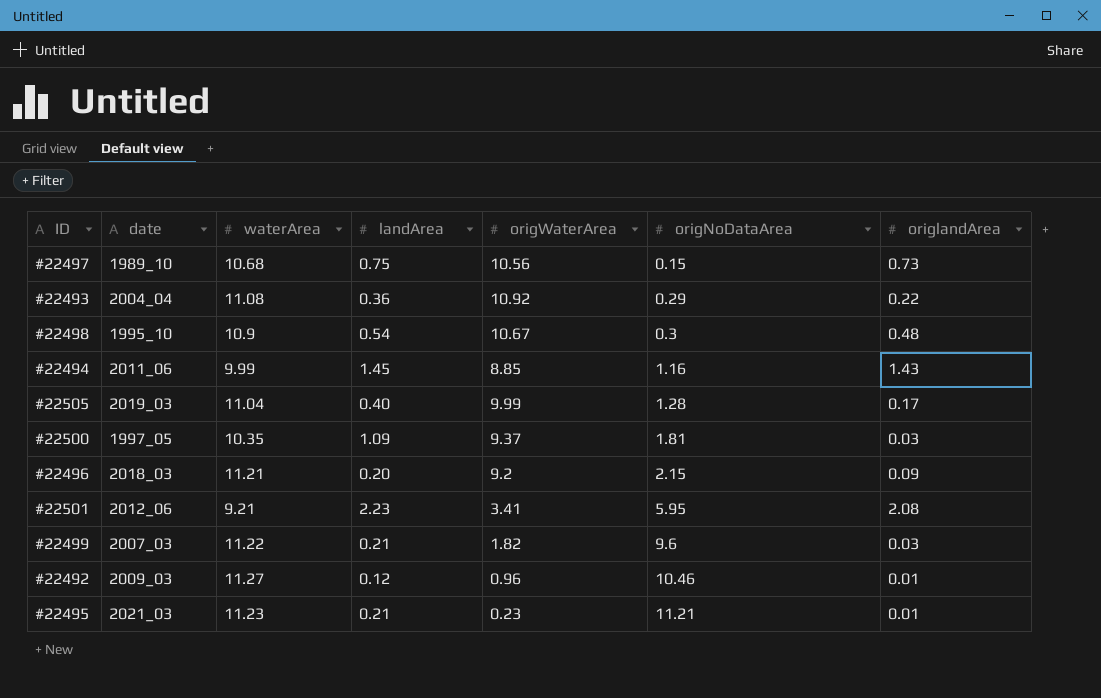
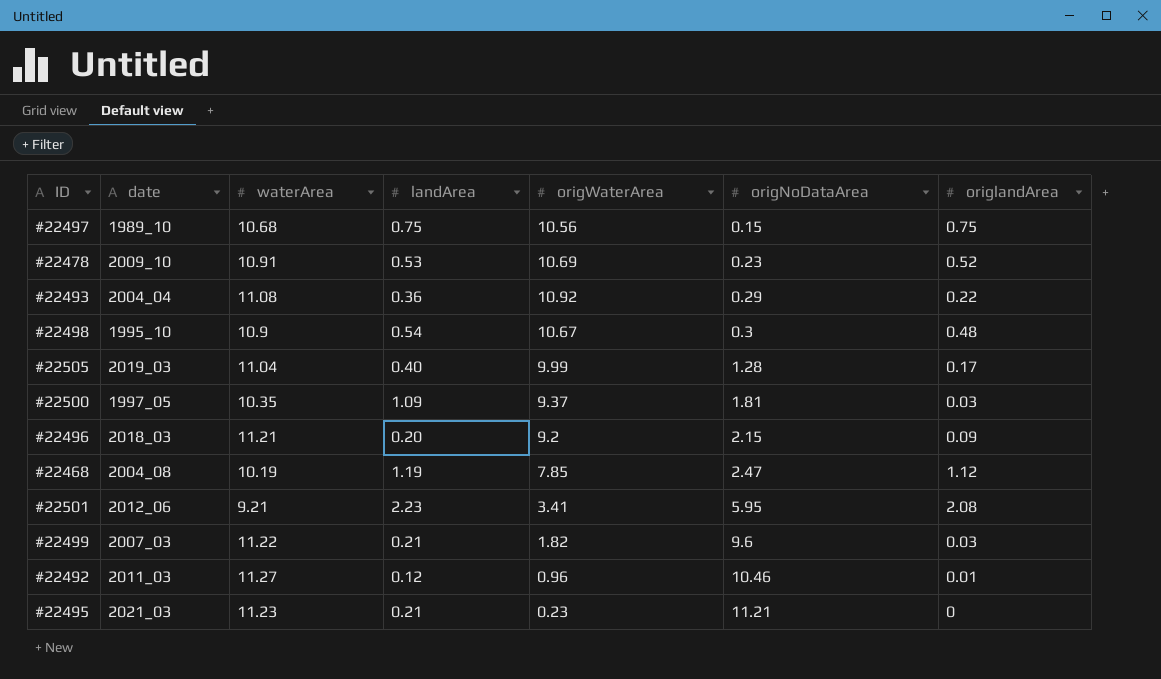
row #22494: 2011_06 | 9.99 | 1.45 | 8.85 | 1.16 | 1.43 -> none
#22497 | origlandArea: 0.73 -> 0.75
row #22478: none -> 2009_10 | 10.91 | 0.53 | 10.69 | 0.23 | 0.52
row #22468: none -> 2004_08 | 10.19 | 1.19 | 7.85 | 2.47 | 1.12
#22492 | date: 2009_03 -> 2011_03
#22495 | origlandArea: 0.01 -> 0

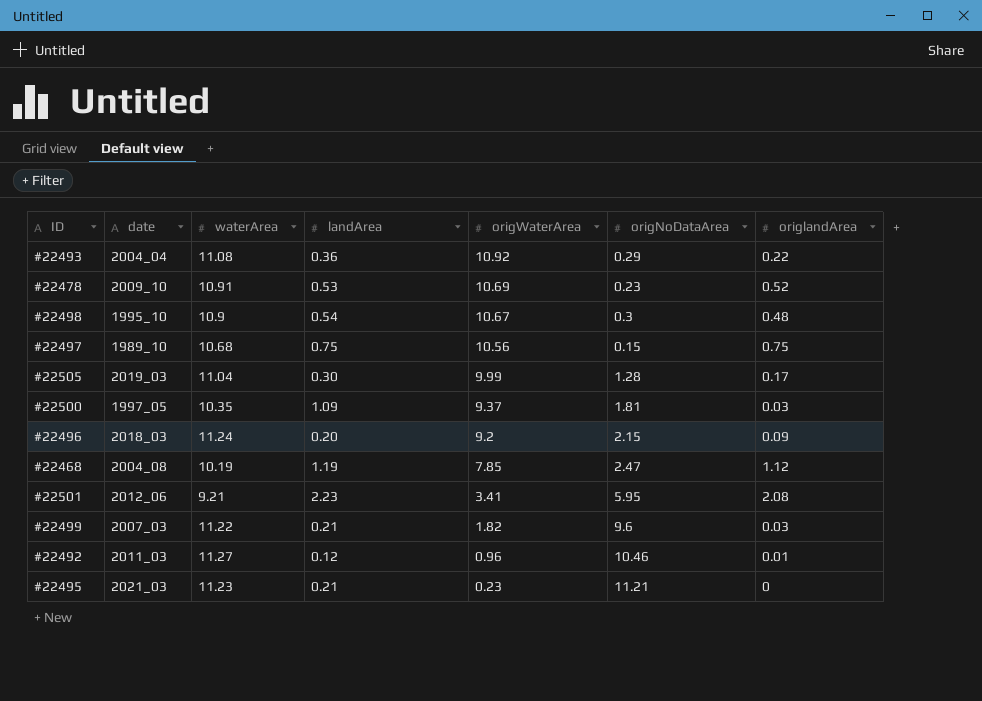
row order: origNoDataArea ascending -> origWaterArea descending
#22505 | landArea: 0.40 -> 0.30
#22496 | waterArea: 11.21 -> 11.24

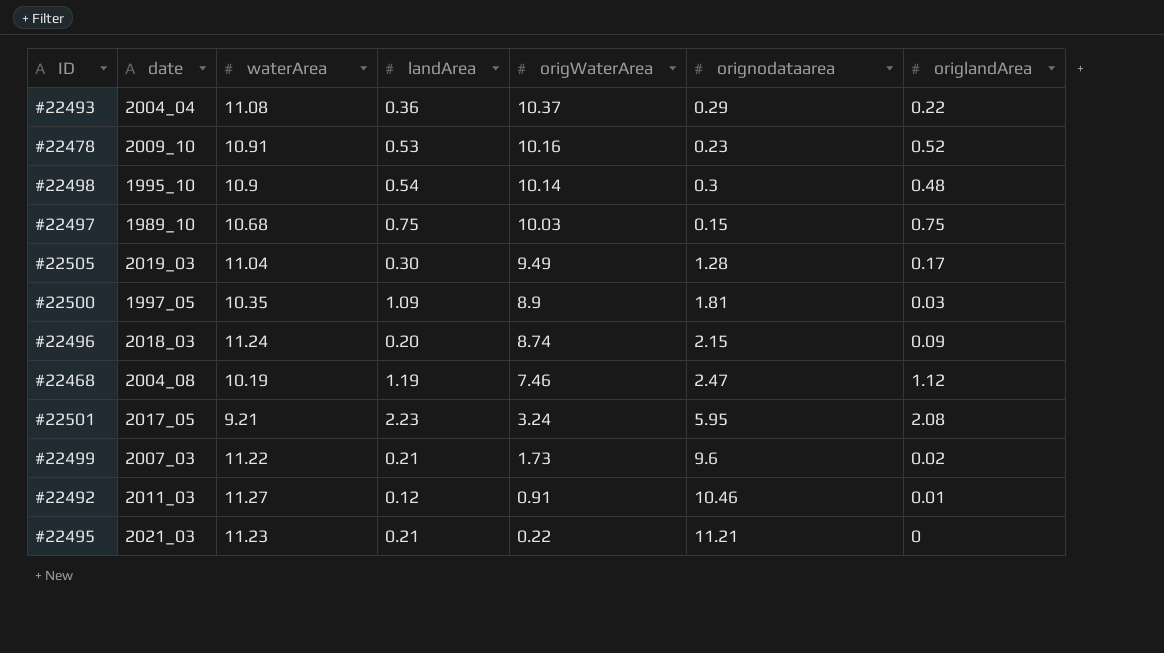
column name: origNoDataArea -> orignodataarea
#22493 | origWaterArea: 10.92 -> 10.37
#22478 | origWaterArea: 10.69 -> 10.16
#22498 | origWaterArea: 10.67 -> 10.14
#22497 | origWaterArea: 10.56 -> 10.03
#22505 | origWaterArea: 9.99 -> 9.49
#22500 | origWaterArea: 9.37 -> 8.9
#22496 | origWaterArea: 9.2 -> 8.74
#22468 | origWaterArea: 7.85 -> 7.46
#22501 | date: 2012_06 -> 2017_05
#22501 | origWaterArea: 3.41 -> 3.24
#22499 | origWaterArea: 1.82 -> 1.73
#22499 | origlandArea: 0.03 -> 0.02
#22492 | origWaterArea: 0.96 -> 0.91
#22495 | origWaterArea: 0.23 -> 0.22

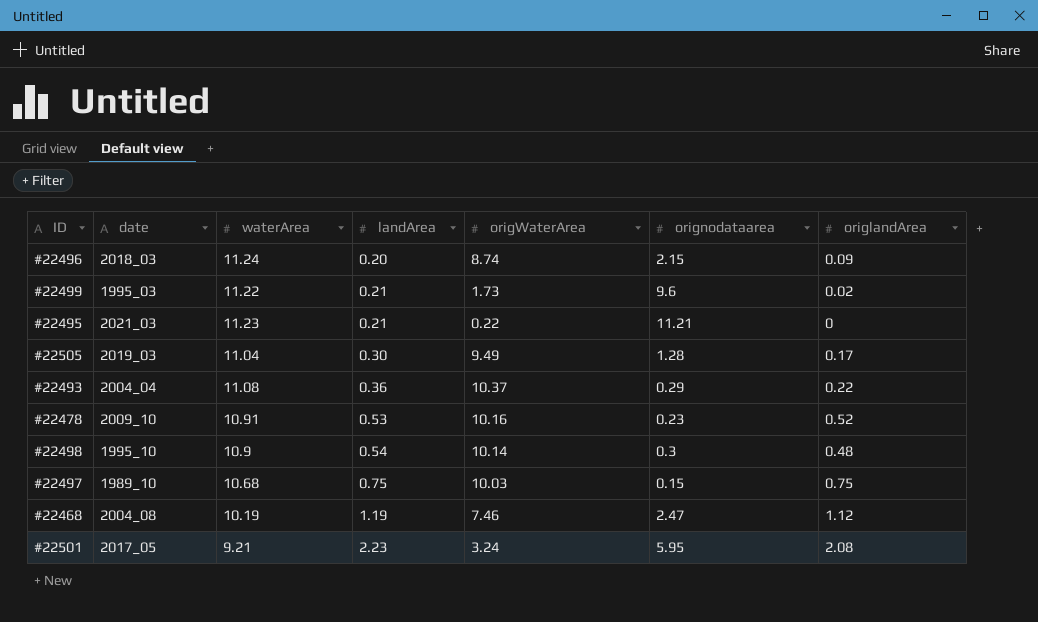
row order: origWaterArea descending -> landArea ascending
row #22500: 1997_05 | 10.35 | 1.09 | 8.9 | 1.81 | 0.03 -> none
row #22492: 2011_03 | 11.27 | 0.12 | 0.91 | 10.46 | 0.01 -> none
#22499 | date: 2007_03 -> 1995_03

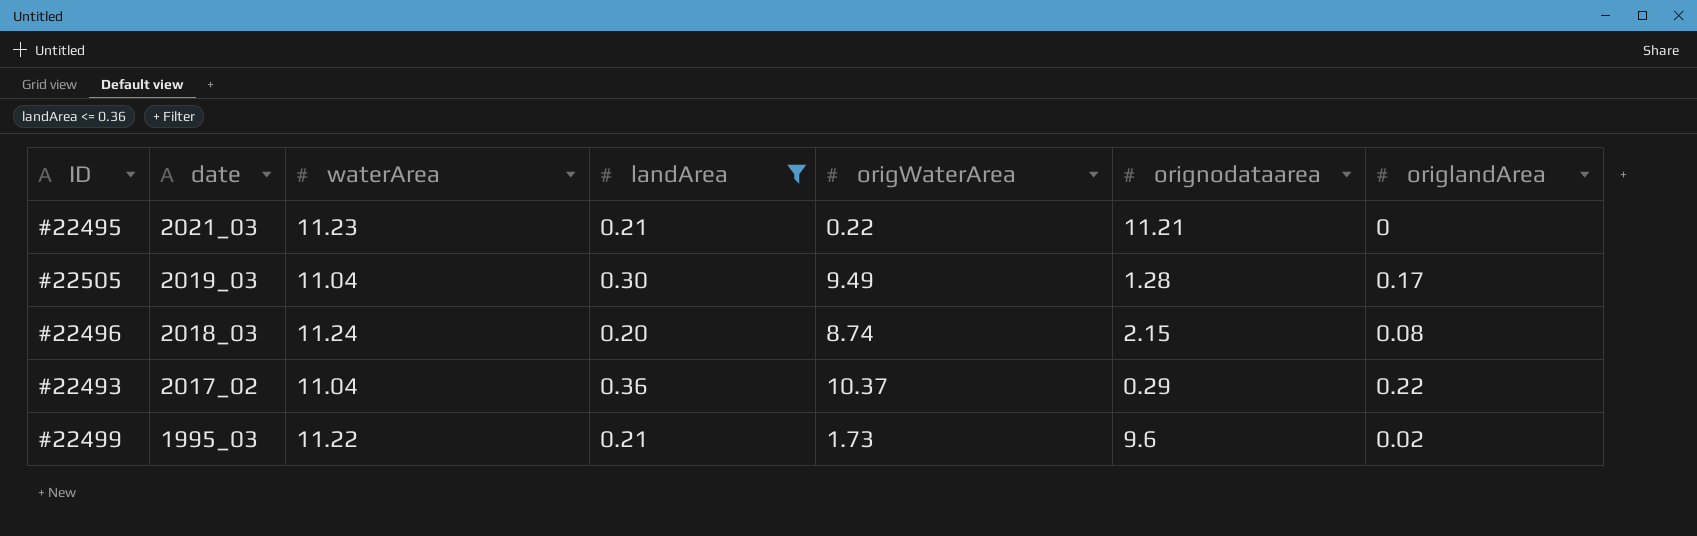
filter: none -> landArea <= 0.36
row order: landArea ascending -> date descending
#22496 | origlandArea: 0.09 -> 0.08
#22493 | date: 2004_04 -> 2017_02
#22493 | waterArea: 11.08 -> 11.04

